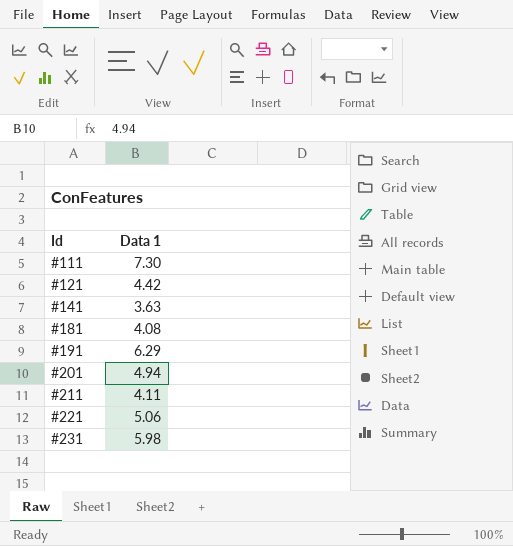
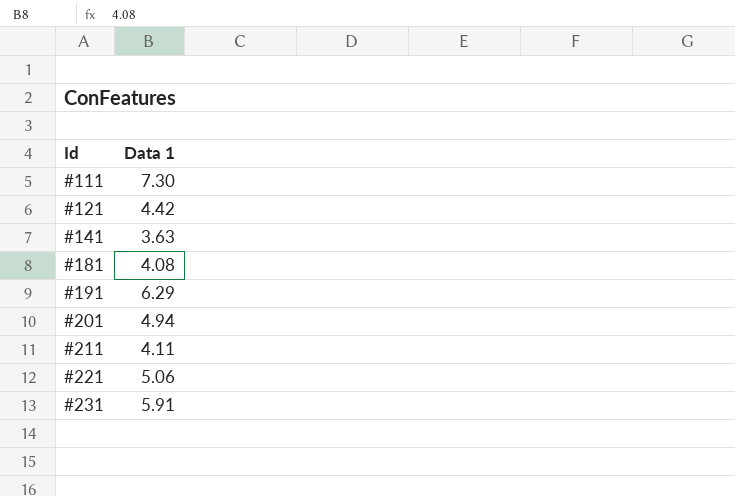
#231 | Data 1: 5.98 -> 5.91

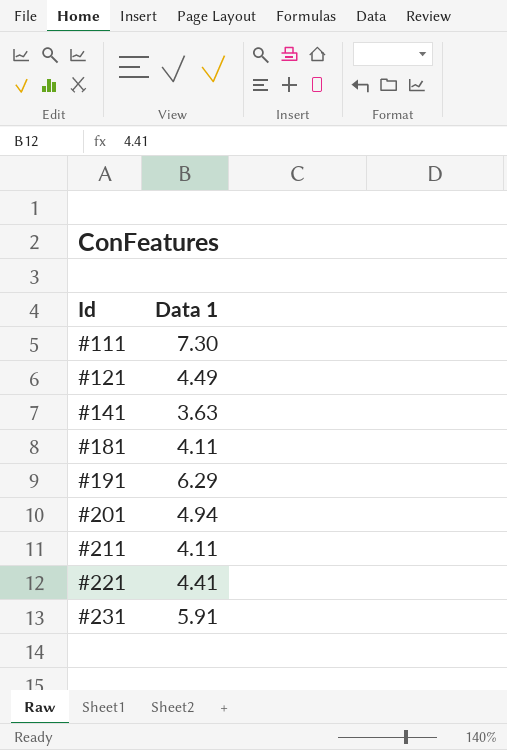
#121 | Data 1: 4.42 -> 4.49
#181 | Data 1: 4.08 -> 4.11
#221 | Data 1: 5.06 -> 4.41

